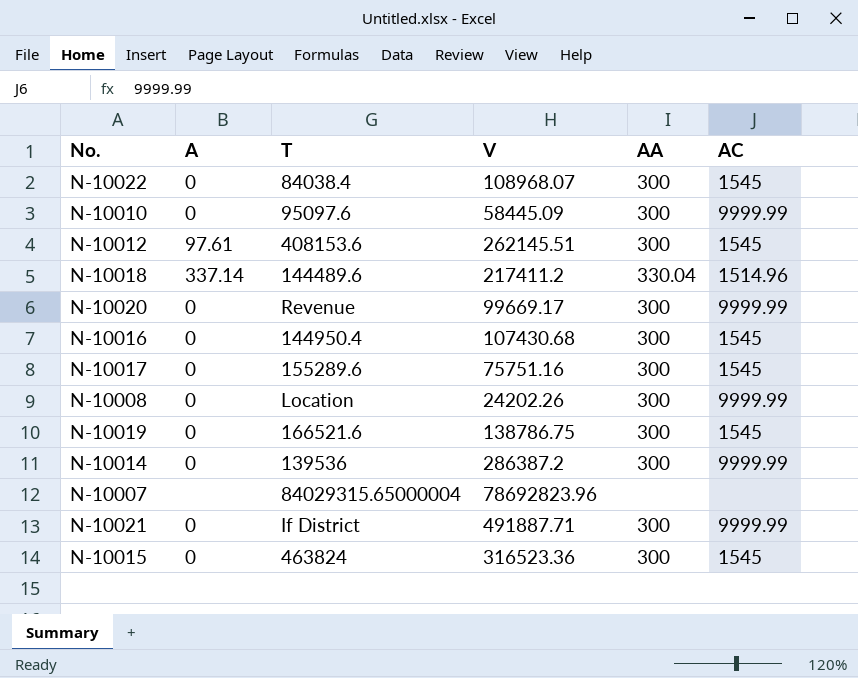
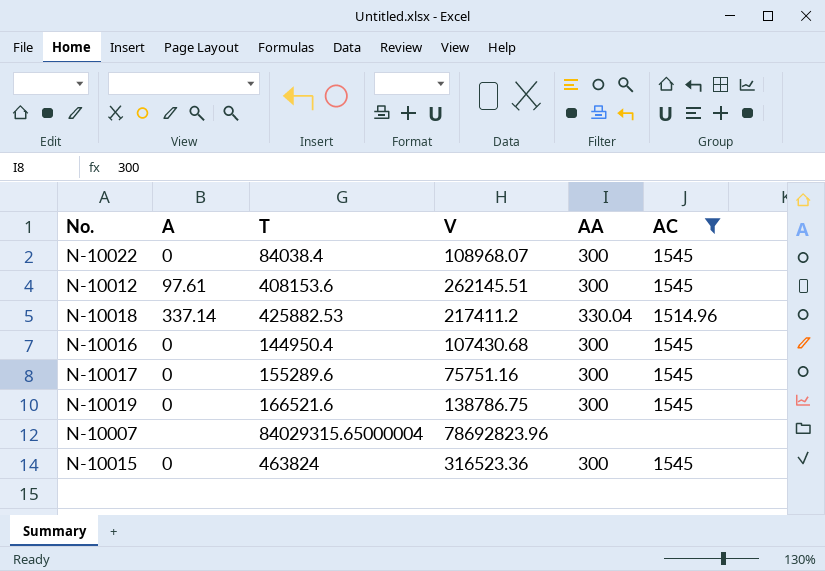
filter: none -> AC != 9999.99
N-10018 | T: 144489.6 -> 425882.53

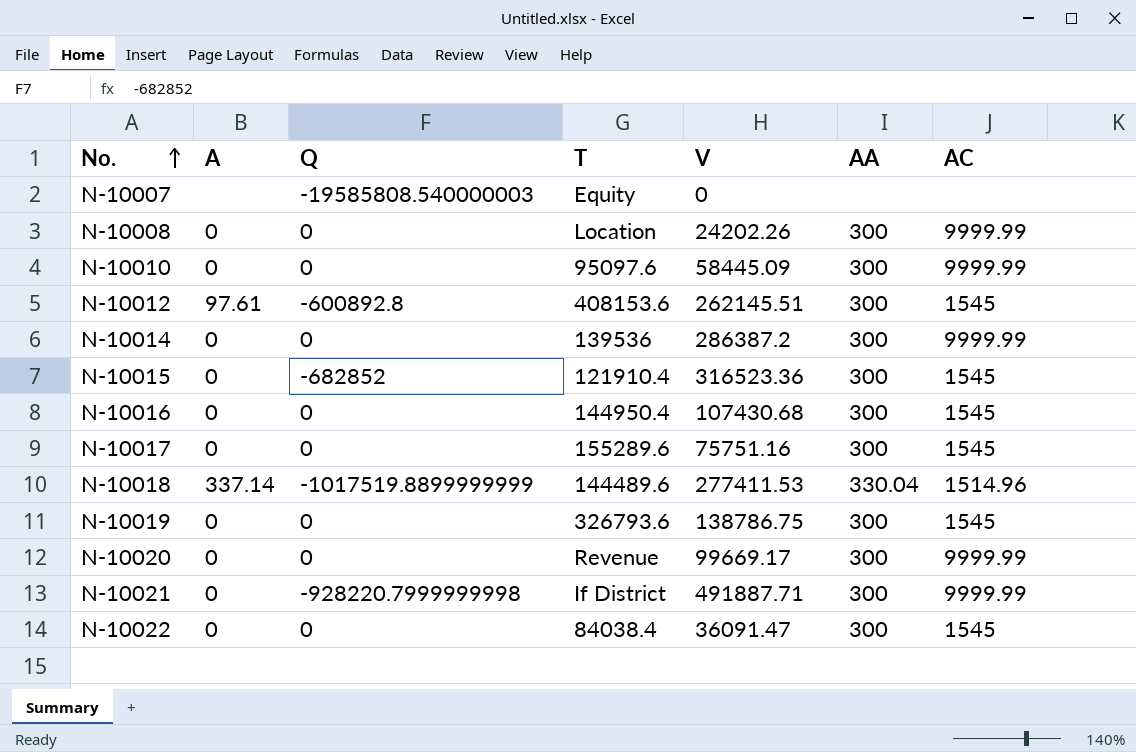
filter: AC != 9999.99 -> none
row order: none -> No. ascending
column Q | position: none -> 3
N-10007 | T: 84029315.65000004 -> Equity
N-10007 | V: 78692823.96 -> 0
N-10015 | T: 463824 -> 121910.4
N-10018 | T: 425882.53 -> 144489.6
N-10018 | V: 217411.2 -> 277411.53
N-10019 | T: 166521.6 -> 326793.6
N-10022 | V: 108968.07 -> 36091.47

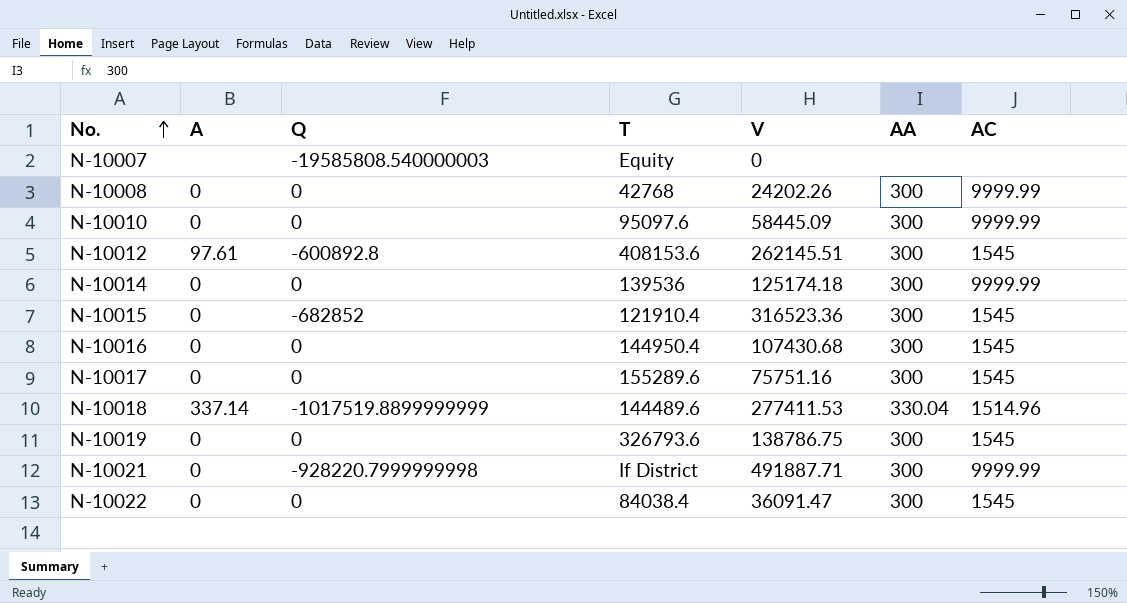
row N-10020: 0 | 0 | Revenue | 99669.17 | 300 | 9999.99 -> none
N-10008 | T: Location -> 42768
N-10014 | V: 286387.2 -> 125174.18

